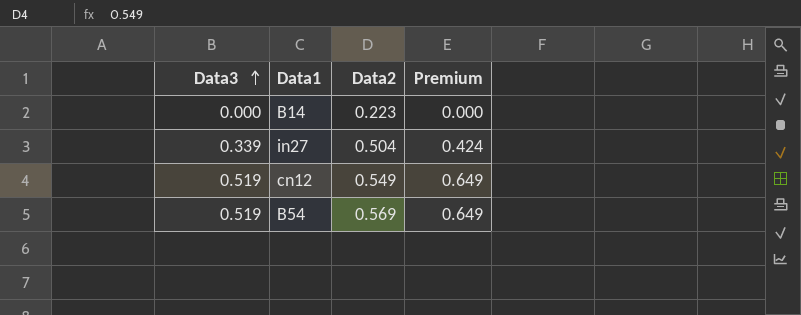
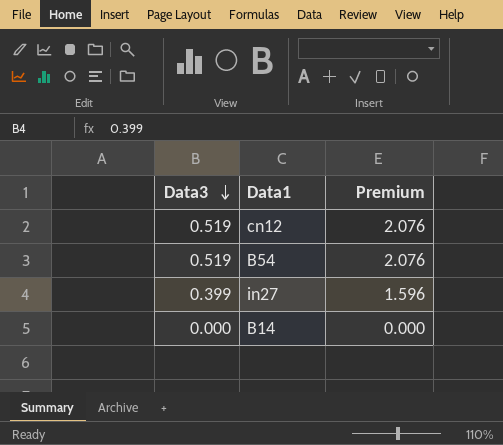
row order: Data3 ascending -> Data3 descending
column Data2 | position: 3 -> none
column Premium | formula: [Data3] * 1.25 -> [Data3] * 4
in27 | Data3: 0.339 -> 0.399

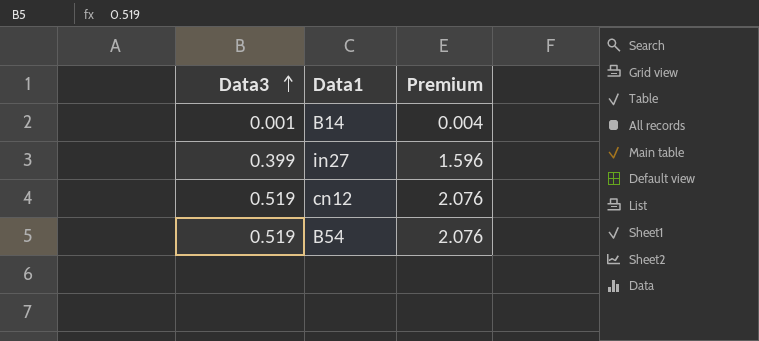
row order: Data3 descending -> Data3 ascending
B14 | Data3: 0.000 -> 0.001
B14 | Premium: 0.000 -> 0.004

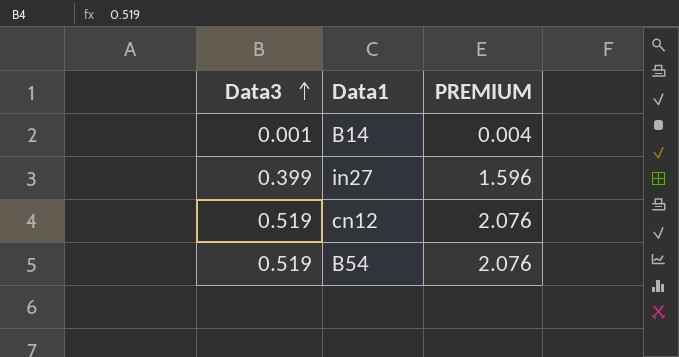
column name: Premium -> PREMIUM

